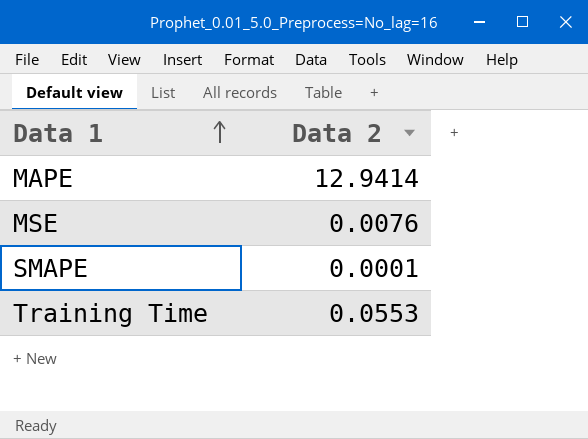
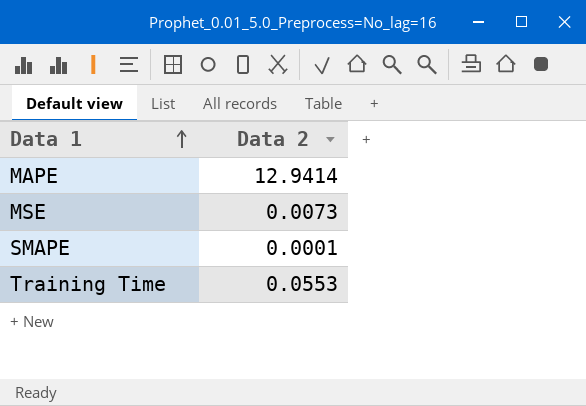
MSE | Data 2: 0.0076 -> 0.0073

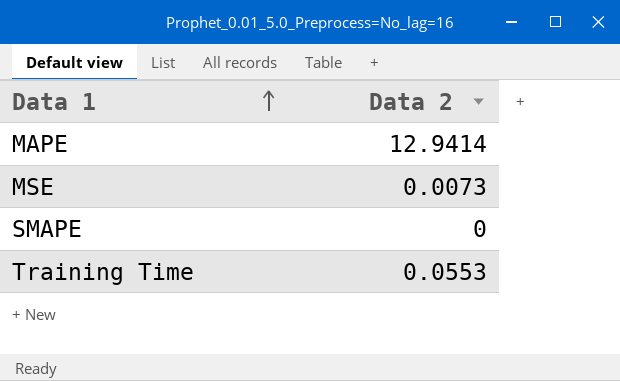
SMAPE | Data 2: 0.0001 -> 0

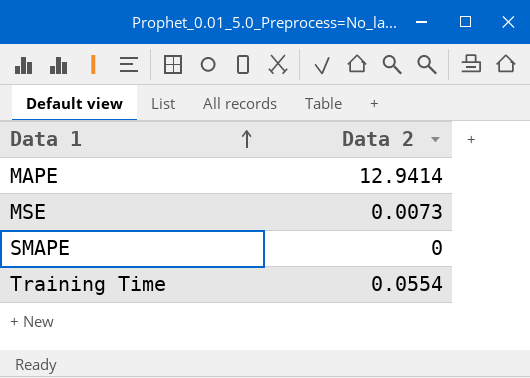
Training Time | Data 2: 0.0553 -> 0.0554

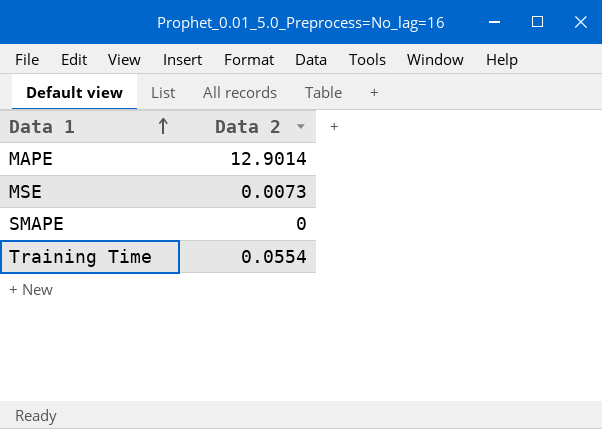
MAPE | Data 2: 12.9414 -> 12.9014

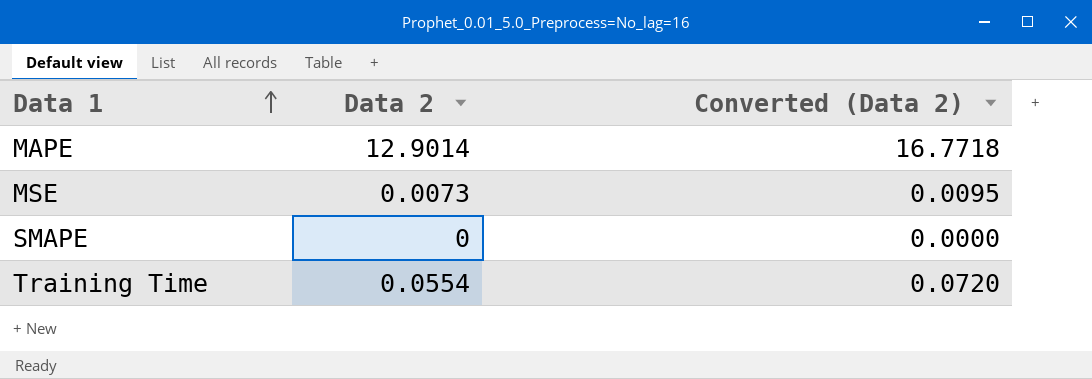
column Converted (Data 2) | formula: none -> [Data 2] * 1.3

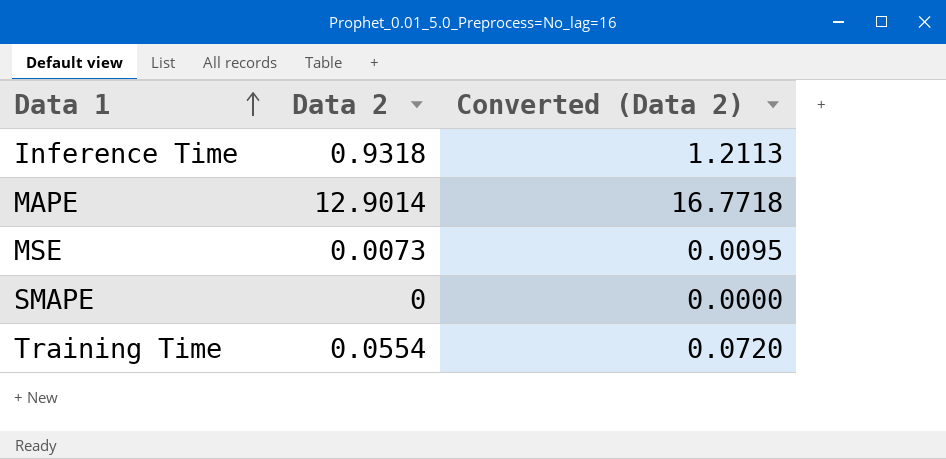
row Inference Time: none -> 0.9318 | 1.2113

